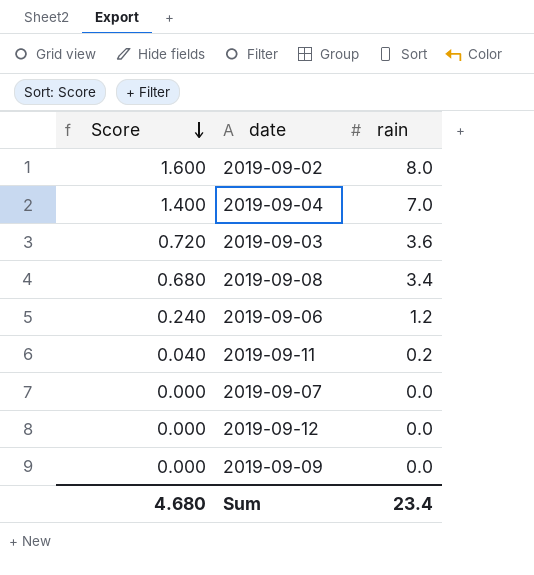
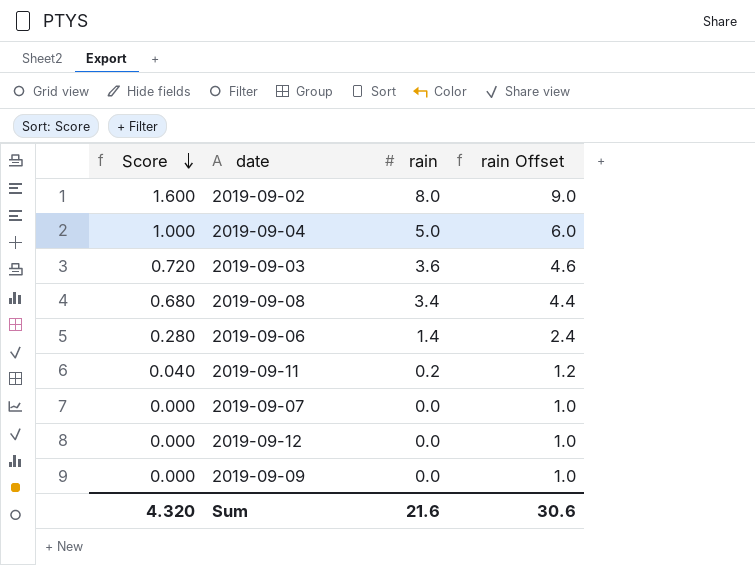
column rain Offset | formula: none -> [rain] + 1
2019-09-04 | Score: 1.400 -> 1.000
2019-09-04 | rain: 7.0 -> 5.0
2019-09-06 | Score: 0.240 -> 0.280
2019-09-06 | rain: 1.2 -> 1.4
Sum | Score: 4.680 -> 4.320
Sum | rain: 23.4 -> 21.6

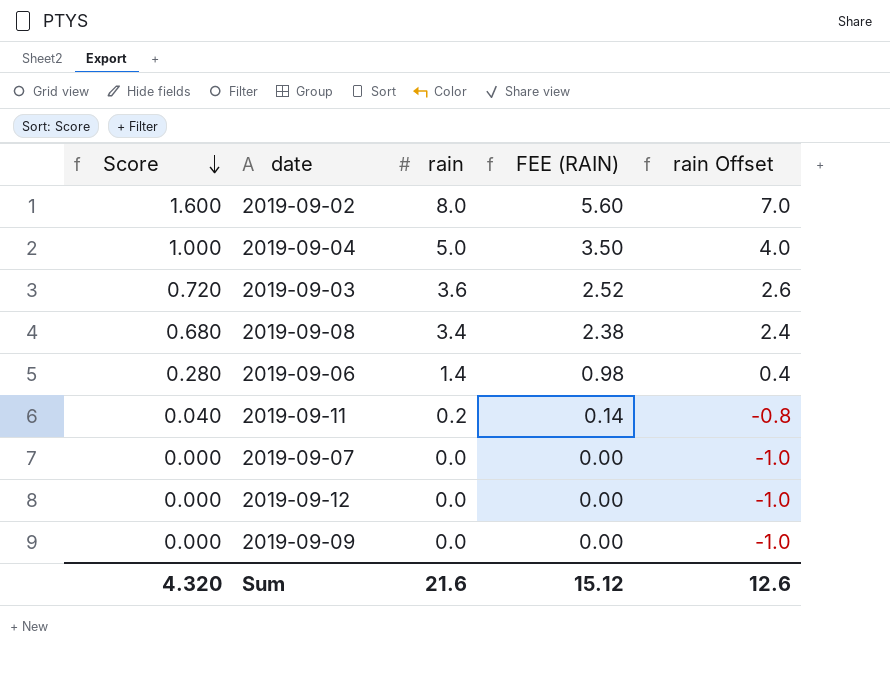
column FEE (RAIN) | formula: none -> [rain] * 0.7
column rain Offset | formula: [rain] + 1 -> [rain] - 1
Sum | rain Offset: 30.6 -> 12.6

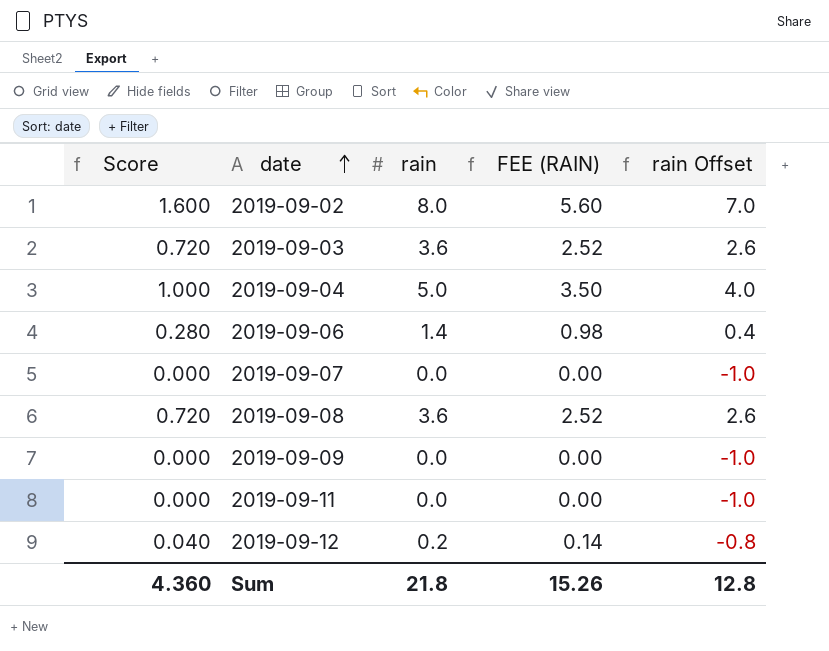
row order: Score descending -> date ascending
2019-09-08 | Score: 0.680 -> 0.720
2019-09-08 | rain: 3.4 -> 3.6
2019-09-08 | FEE (RAIN): 2.38 -> 2.52
2019-09-08 | rain Offset: 2.4 -> 2.6
2019-09-11 | Score: 0.040 -> 0.000
2019-09-11 | rain: 0.2 -> 0.0
2019-09-11 | FEE (RAIN): 0.14 -> 0.00
2019-09-11 | rain Offset: -0.8 -> -1.0
2019-09-12 | Score: 0.000 -> 0.040
2019-09-12 | rain: 0.0 -> 0.2
2019-09-12 | FEE (RAIN): 0.00 -> 0.14
2019-09-12 | rain Offset: -1.0 -> -0.8
Sum | Score: 4.320 -> 4.360
Sum | rain: 21.6 -> 21.8
Sum | FEE (RAIN): 15.12 -> 15.26
Sum | rain Offset: 12.6 -> 12.8

